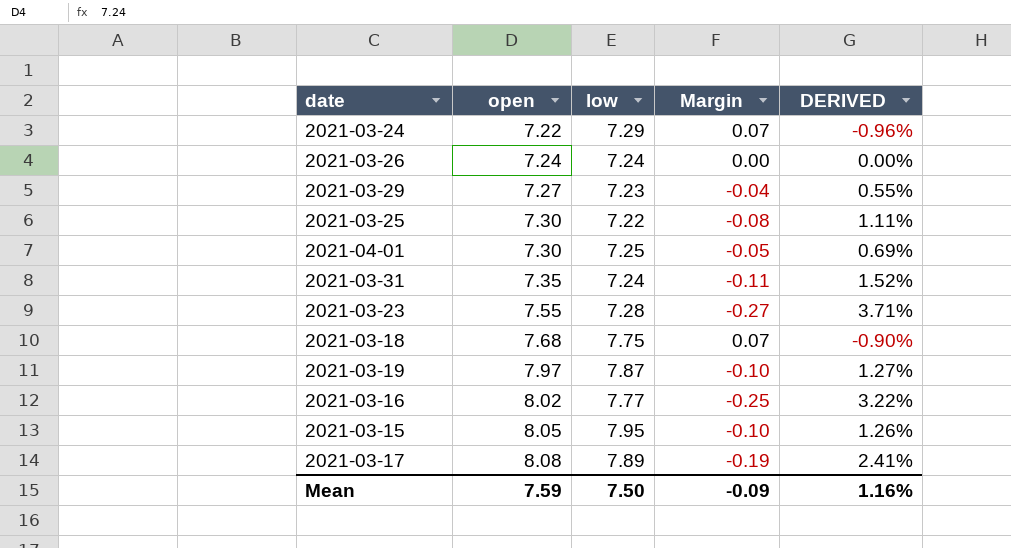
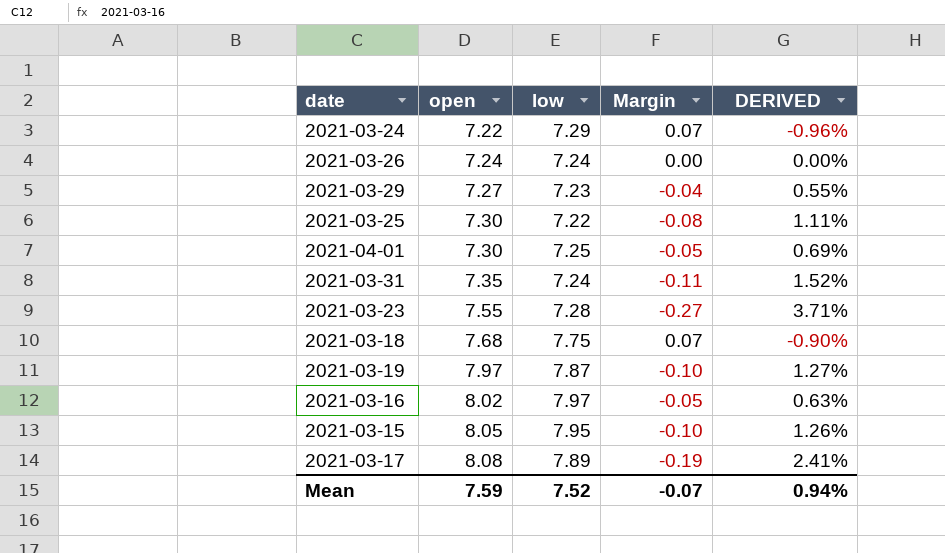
2021-03-16 | low: 7.77 -> 7.97
2021-03-16 | Margin: -0.25 -> -0.05
2021-03-16 | DERIVED: 3.22% -> 0.63%
Mean | low: 7.50 -> 7.52
Mean | Margin: -0.09 -> -0.07
Mean | DERIVED: 1.16% -> 0.94%

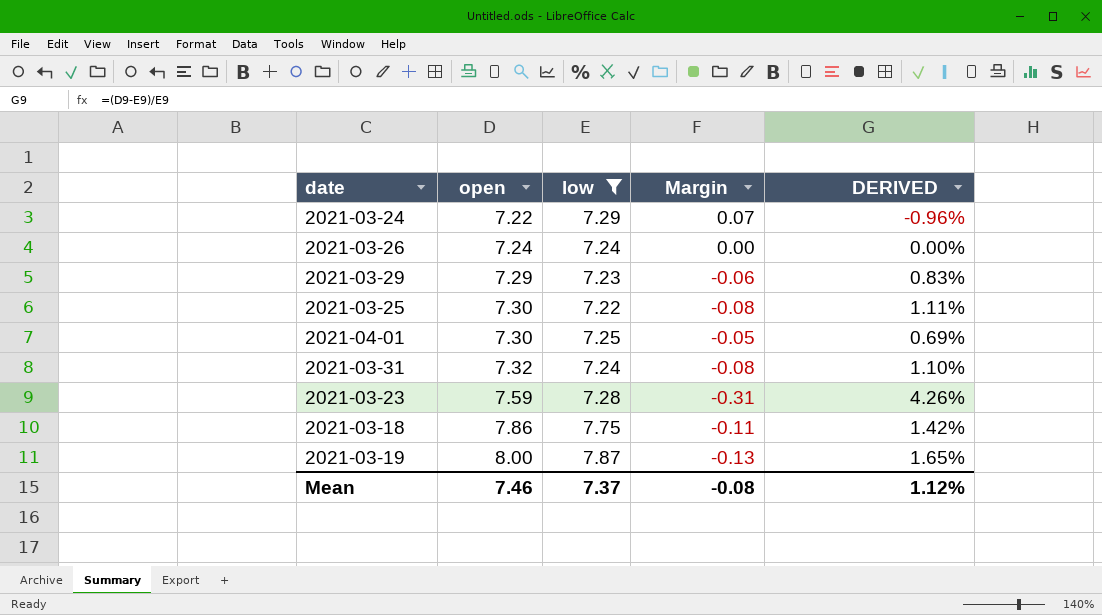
filter: none -> low <= 7.87
2021-03-29 | open: 7.27 -> 7.29
2021-03-29 | Margin: -0.04 -> -0.06
2021-03-29 | DERIVED: 0.55% -> 0.83%
2021-03-31 | open: 7.35 -> 7.32
2021-03-31 | Margin: -0.11 -> -0.08
2021-03-31 | DERIVED: 1.52% -> 1.10%
2021-03-23 | open: 7.55 -> 7.59
2021-03-23 | Margin: -0.27 -> -0.31
2021-03-23 | DERIVED: 3.71% -> 4.26%
2021-03-18 | open: 7.68 -> 7.86
2021-03-18 | Margin: 0.07 -> -0.11
2021-03-18 | DERIVED: -0.90% -> 1.42%
2021-03-19 | open: 7.97 -> 8.00
2021-03-19 | Margin: -0.10 -> -0.13
2021-03-19 | DERIVED: 1.27% -> 1.65%
Mean | open: 7.59 -> 7.46
Mean | low: 7.52 -> 7.37
Mean | Margin: -0.07 -> -0.08
Mean | DERIVED: 0.94% -> 1.12%

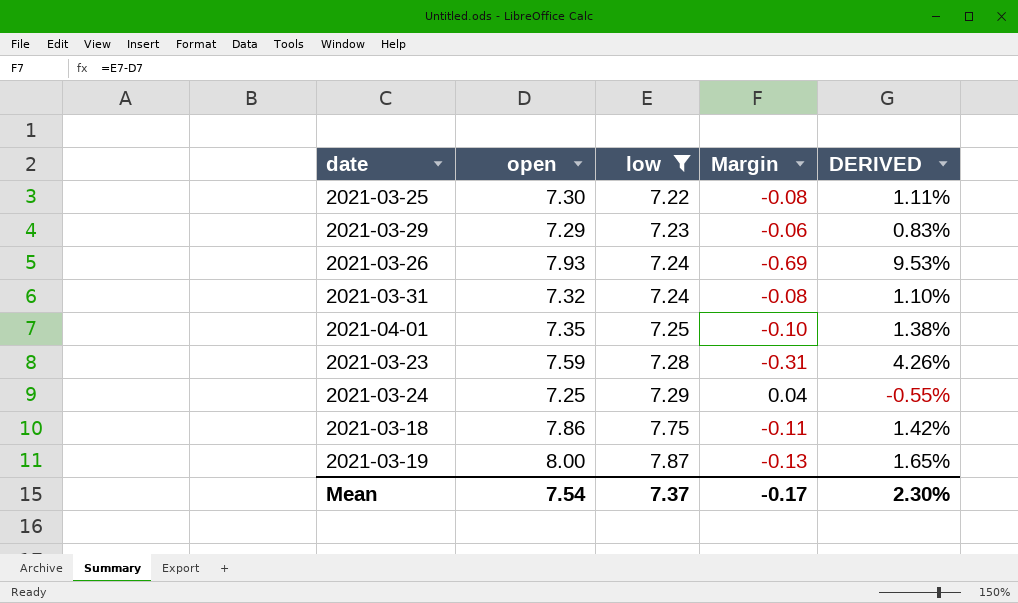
row order: open ascending -> low ascending
2021-03-26 | open: 7.24 -> 7.93
2021-03-26 | Margin: 0.00 -> -0.69
2021-03-26 | DERIVED: 0.00% -> 9.53%
2021-04-01 | open: 7.30 -> 7.35
2021-04-01 | Margin: -0.05 -> -0.10
2021-04-01 | DERIVED: 0.69% -> 1.38%
2021-03-24 | open: 7.22 -> 7.25
2021-03-24 | Margin: 0.07 -> 0.04
2021-03-24 | DERIVED: -0.96% -> -0.55%
Mean | open: 7.46 -> 7.54
Mean | Margin: -0.08 -> -0.17
Mean | DERIVED: 1.12% -> 2.30%

